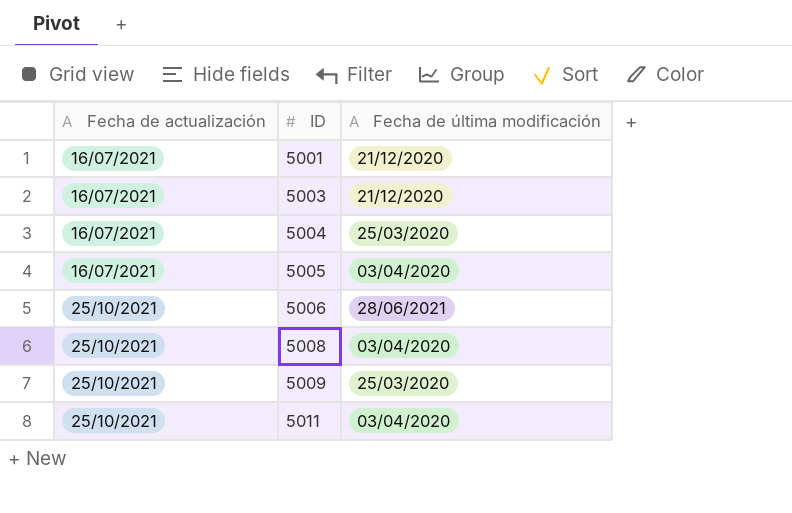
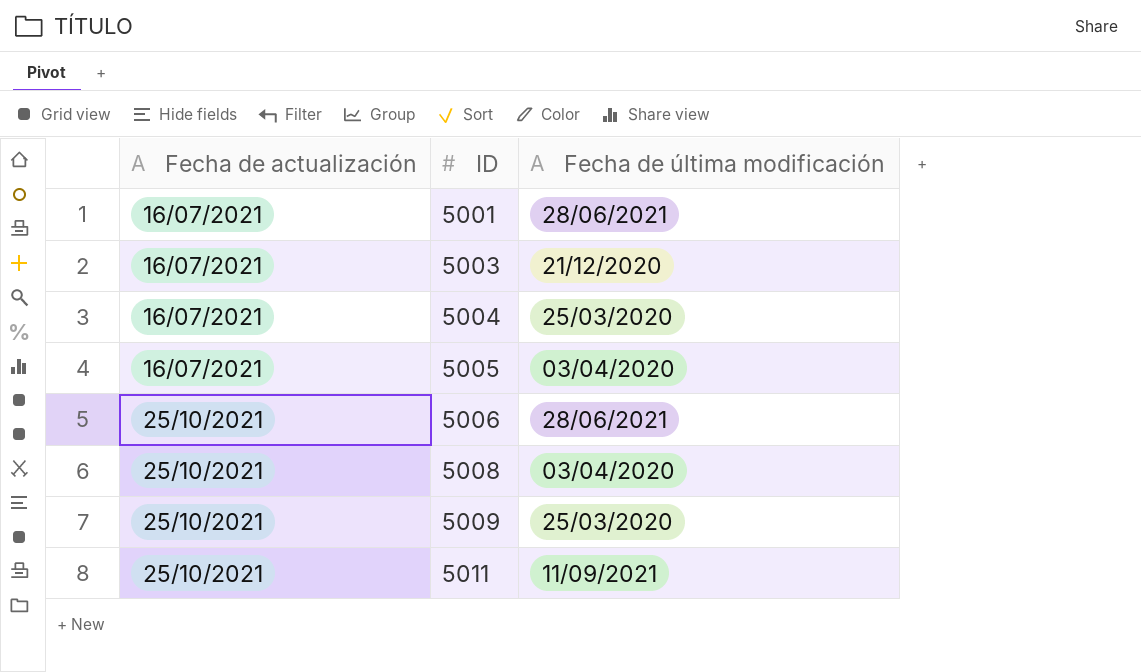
5001 | Fecha de última modificación: 21/12/2020 -> 28/06/2021
5011 | Fecha de última modificación: 03/04/2020 -> 11/09/2021

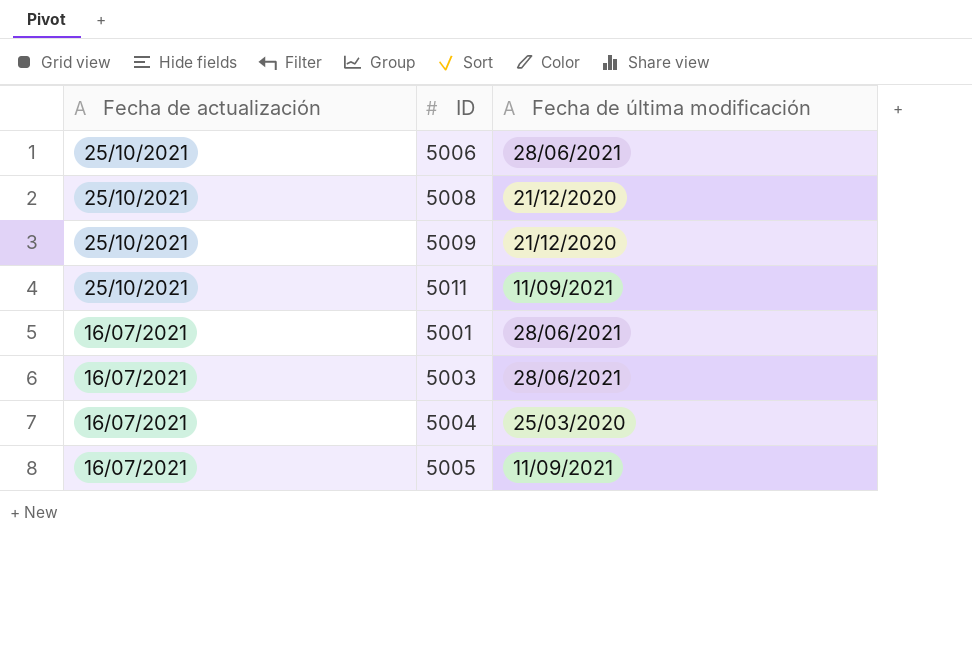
row order: Fecha de actualización ascending -> Fecha de actualización descending
5008 | Fecha de última modificación: 03/04/2020 -> 21/12/2020
5009 | Fecha de última modificación: 25/03/2020 -> 21/12/2020
5003 | Fecha de última modificación: 21/12/2020 -> 28/06/2021
5005 | Fecha de última modificación: 03/04/2020 -> 11/09/2021

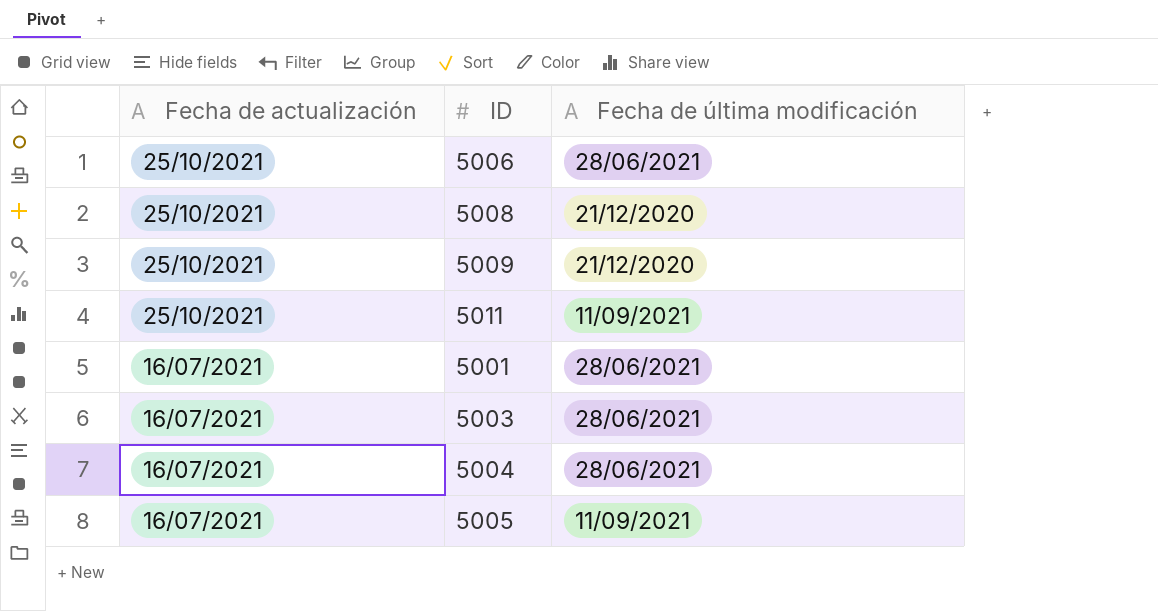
5004 | Fecha de última modificación: 25/03/2020 -> 28/06/2021

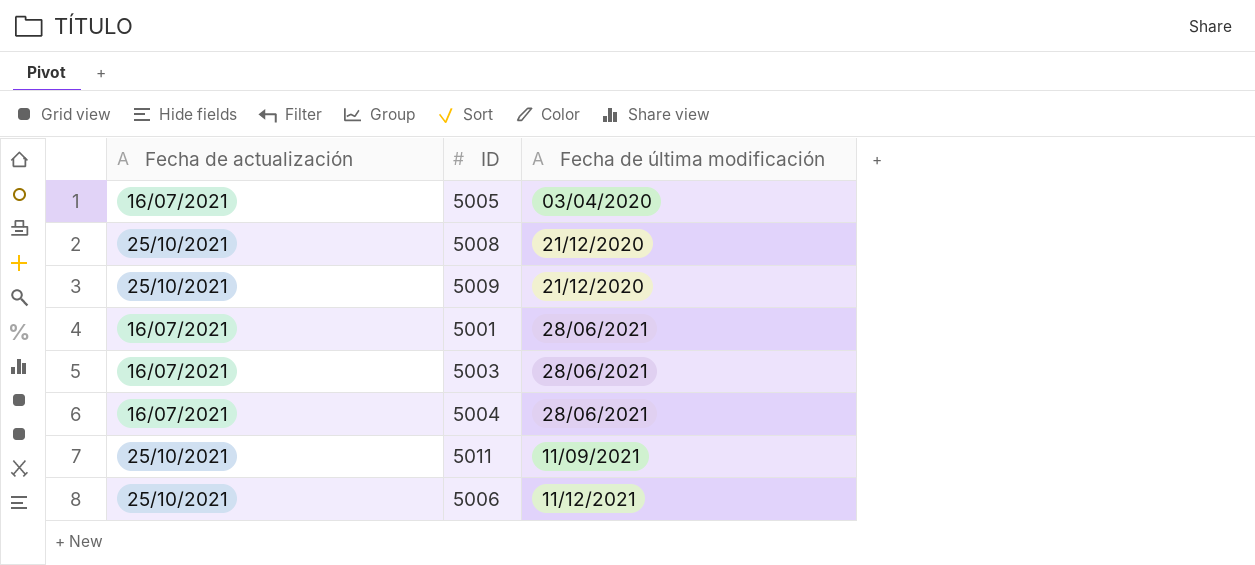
row order: Fecha de actualización descending -> Fecha de última modificación ascending
5005 | Fecha de última modificación: 11/09/2021 -> 03/04/2020
5006 | Fecha de última modificación: 28/06/2021 -> 11/12/2021

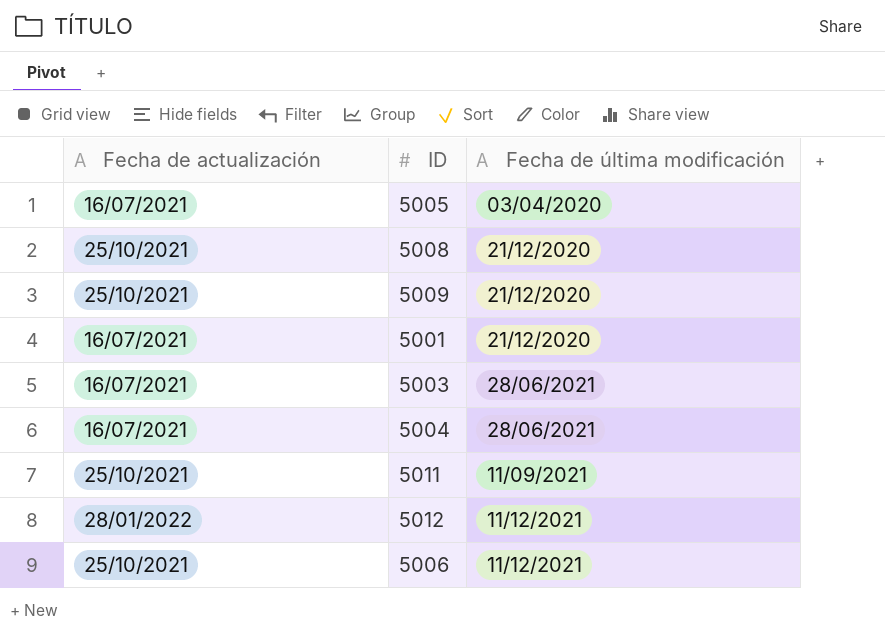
5001 | Fecha de última modificación: 28/06/2021 -> 21/12/2020
row 5012: none -> 28/01/2022 | 11/12/2021

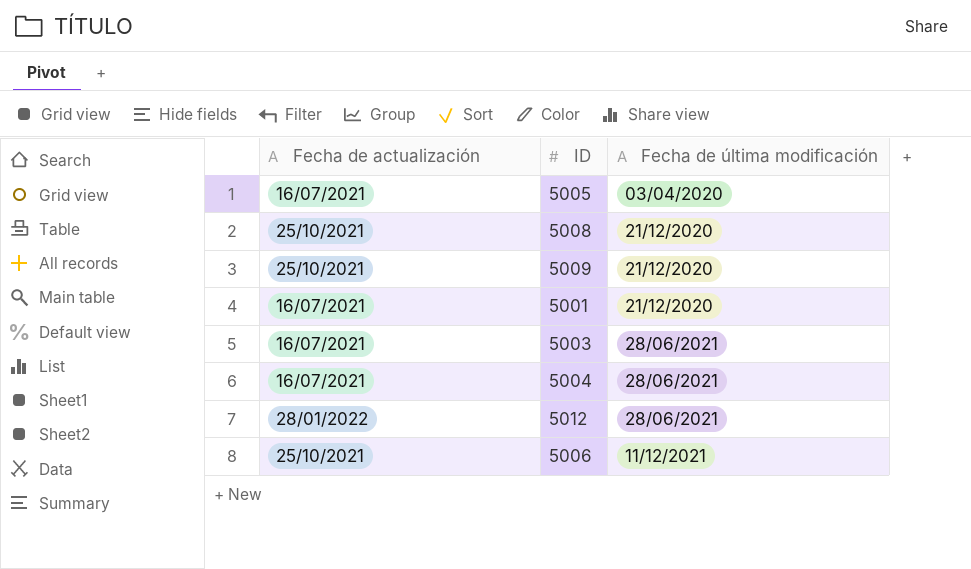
row 5011: 25/10/2021 | 11/09/2021 -> none
5012 | Fecha de última modificación: 11/12/2021 -> 28/06/2021

